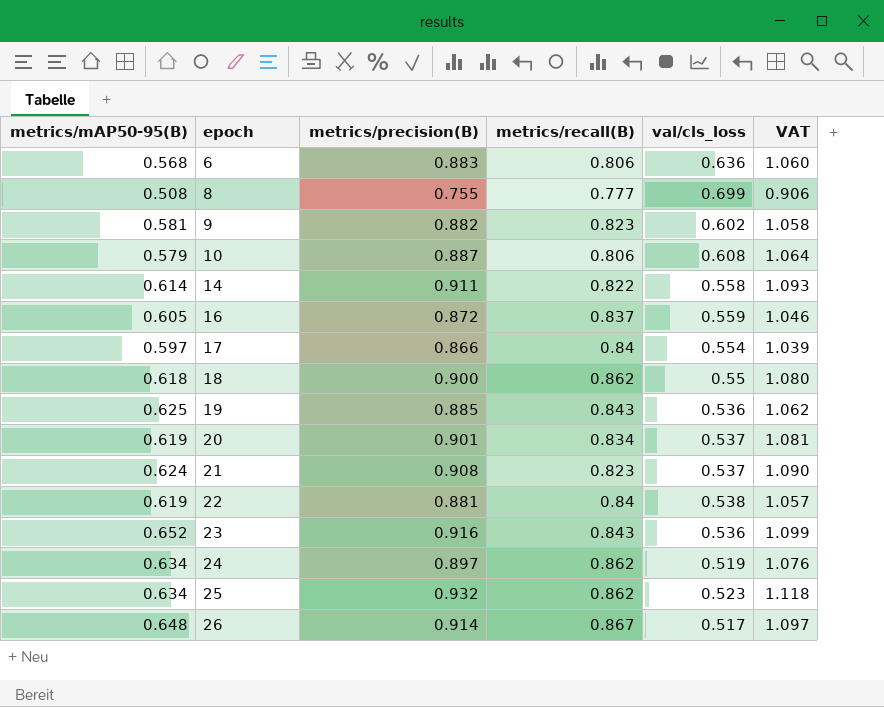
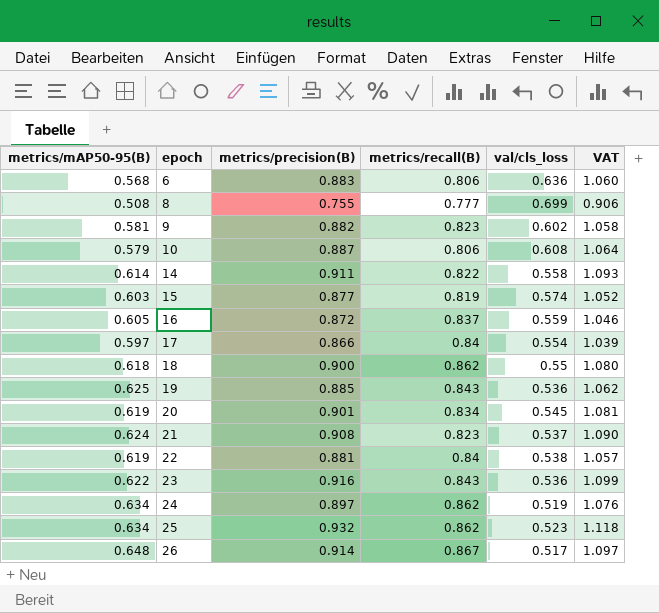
row 15: none -> 0.603 | 0.877 | 0.819 | 0.574 | 1.052
20 | val/cls_loss: 0.537 -> 0.545
23 | metrics/mAP50-95(B): 0.652 -> 0.622

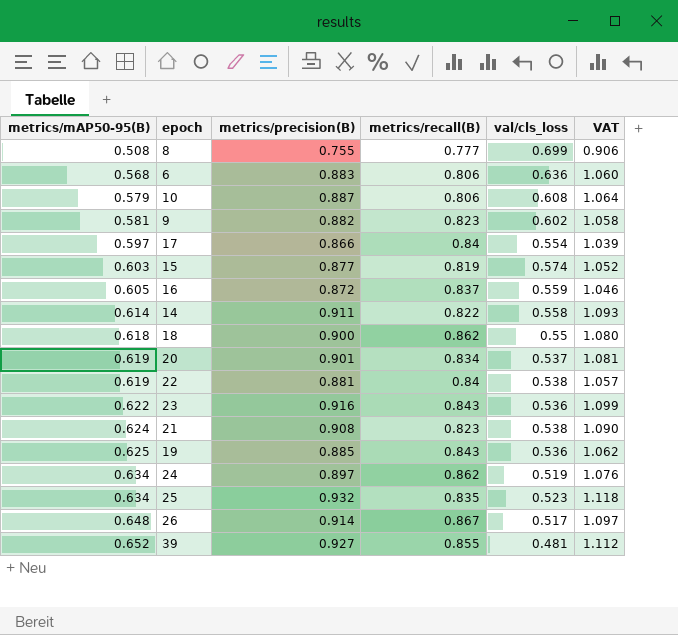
row order: epoch ascending -> metrics/mAP50-95(B) ascending
20 | val/cls_loss: 0.545 -> 0.537
21 | val/cls_loss: 0.537 -> 0.538
25 | metrics/recall(B): 0.862 -> 0.835
row 39: none -> 0.652 | 0.927 | 0.855 | 0.481 | 1.112

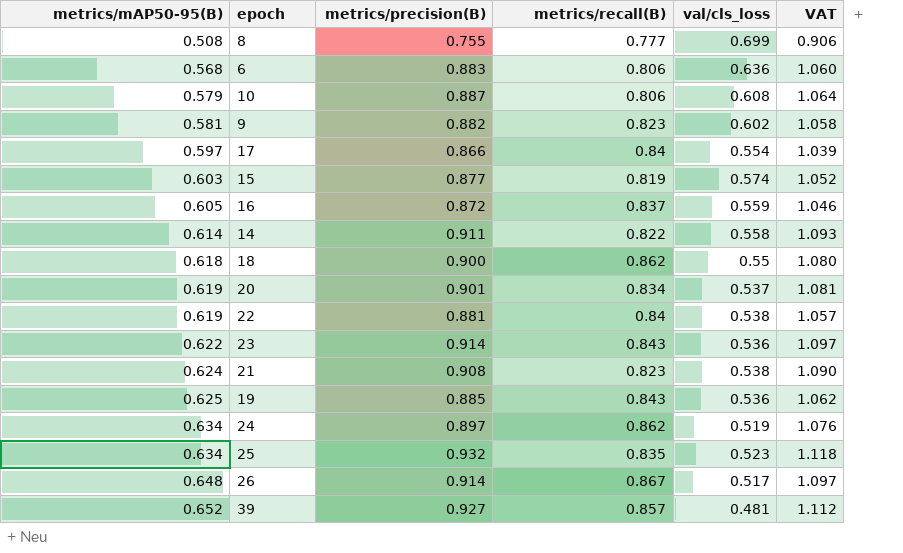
23 | metrics/precision(B): 0.916 -> 0.914
23 | VAT: 1.099 -> 1.097
39 | metrics/recall(B): 0.855 -> 0.857

